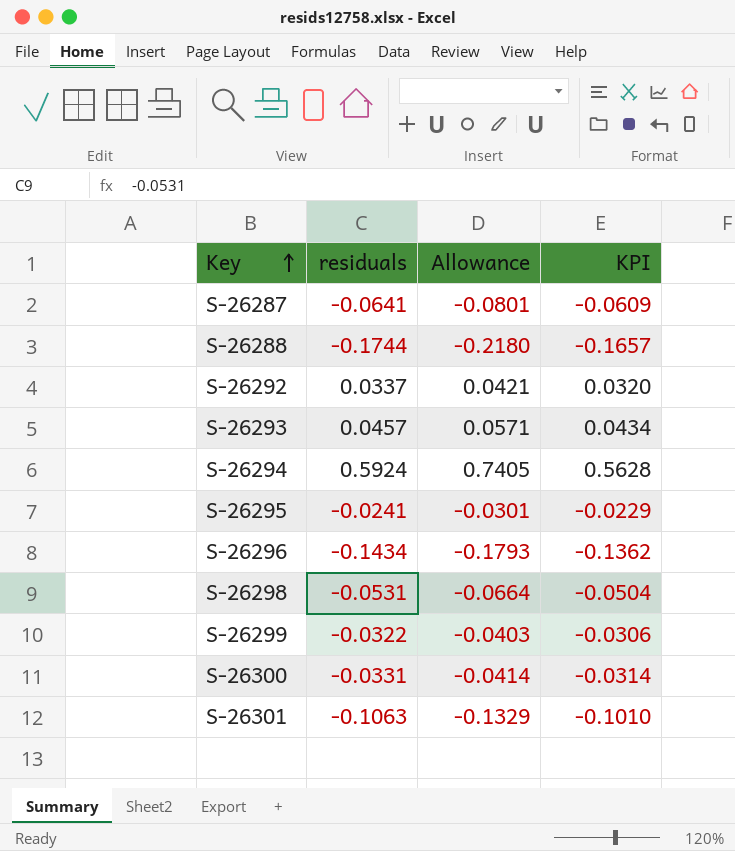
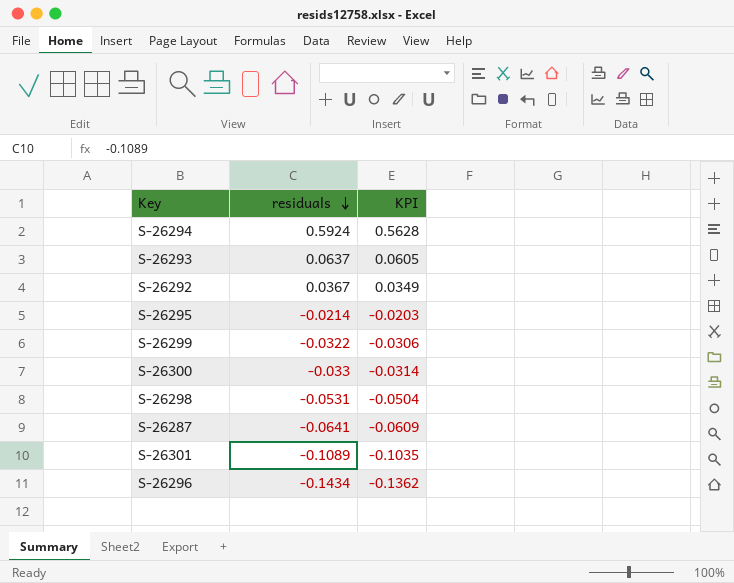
row order: Key ascending -> residuals descending
column Allowance | formula: [residuals] * 1.25 -> none
row S-26288: -0.1744 | -0.2180 | -0.1657 -> none
S-26293 | residuals: 0.0457 -> 0.0637
S-26293 | KPI: 0.0434 -> 0.0605
S-26292 | residuals: 0.0337 -> 0.0367
S-26292 | KPI: 0.0320 -> 0.0349
S-26295 | residuals: -0.0241 -> -0.0214
S-26295 | KPI: -0.0229 -> -0.0203
S-26300 | residuals: -0.0331 -> -0.033
S-26301 | residuals: -0.1063 -> -0.1089
S-26301 | KPI: -0.1010 -> -0.1035

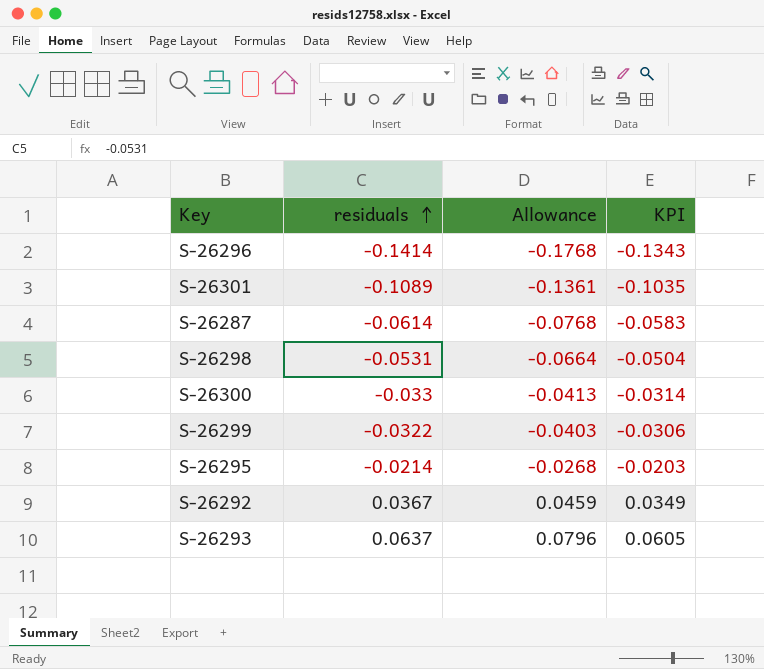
row order: residuals descending -> residuals ascending
column Allowance | formula: none -> [residuals] * 1.25
row S-26294: 0.5924 | 0.5628 -> none
S-26296 | residuals: -0.1434 -> -0.1414
S-26296 | KPI: -0.1362 -> -0.1343
S-26287 | residuals: -0.0641 -> -0.0614
S-26287 | KPI: -0.0609 -> -0.0583

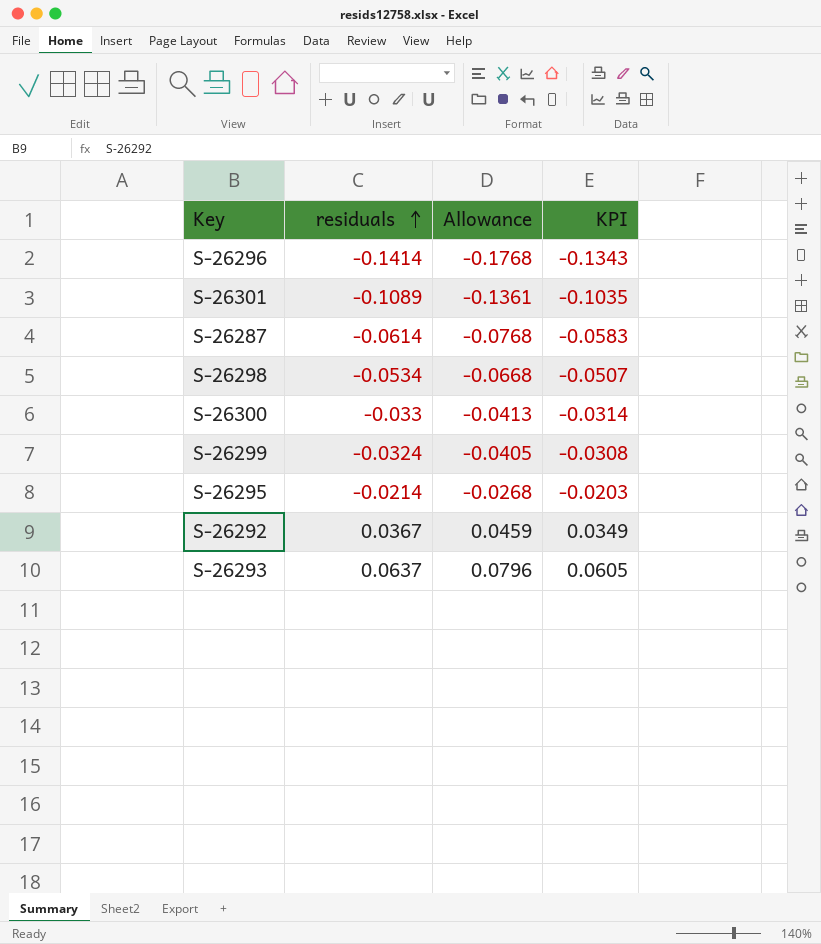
S-26298 | residuals: -0.0531 -> -0.0534
S-26298 | Allowance: -0.0664 -> -0.0668
S-26298 | KPI: -0.0504 -> -0.0507
S-26299 | residuals: -0.0322 -> -0.0324
S-26299 | Allowance: -0.0403 -> -0.0405
S-26299 | KPI: -0.0306 -> -0.0308

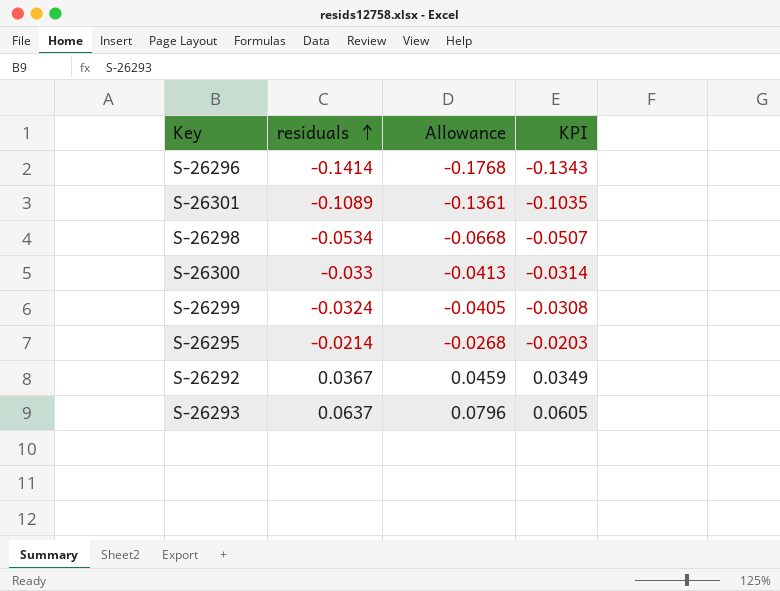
row S-26287: -0.0614 | -0.0768 | -0.0583 -> none

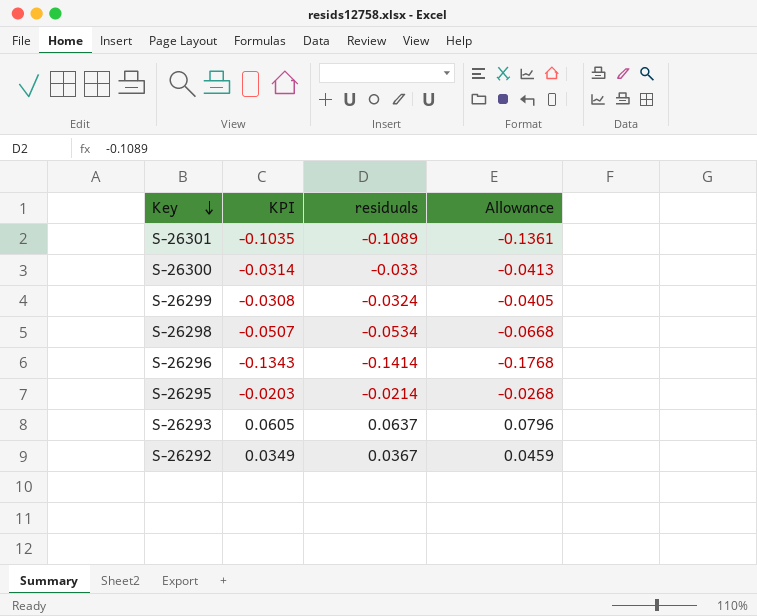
row order: residuals ascending -> Key descending
column KPI | position: 4 -> 2

